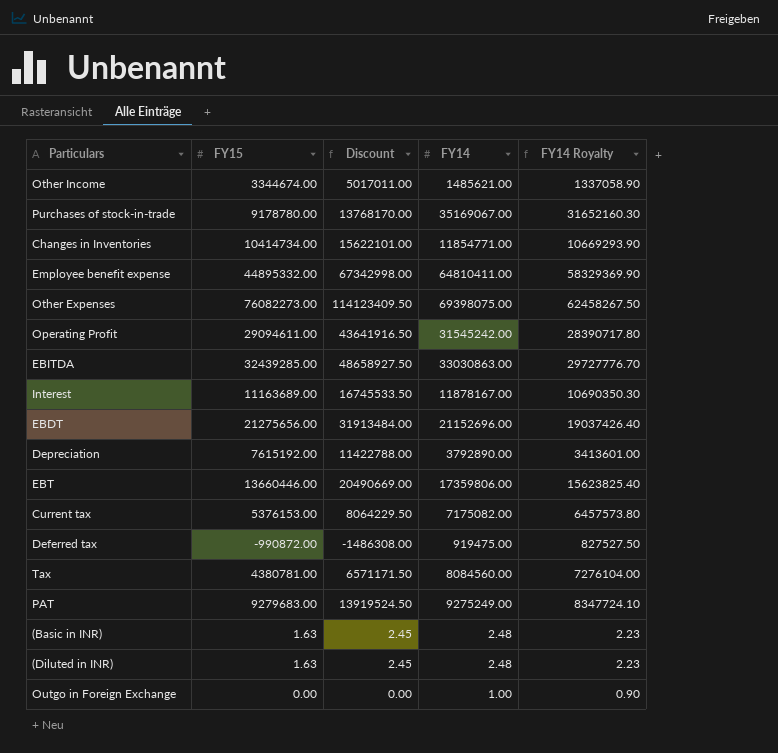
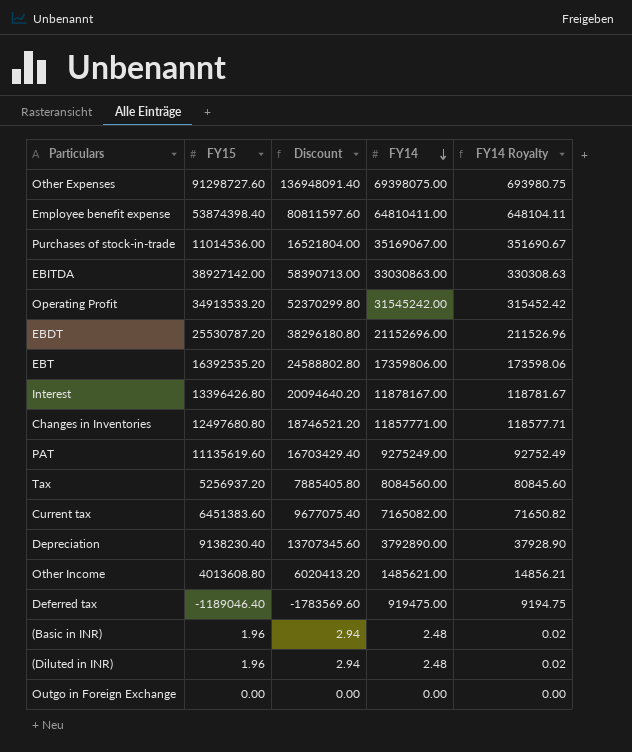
row order: none -> FY14 descending
column FY14 Royalty | formula: [FY14] * 0.9 -> [FY14] * 0.01
Other Expenses | FY15: 76082273.00 -> 91298727.60
Other Expenses | Discount: 114123409.50 -> 136948091.40
Employee benefit expense | FY15: 44895332.00 -> 53874398.40
Employee benefit expense | Discount: 67342998.00 -> 80811597.60
Purchases of stock-in-trade | FY15: 9178780.00 -> 11014536.00
Purchases of stock-in-trade | Discount: 13768170.00 -> 16521804.00
EBITDA | FY15: 32439285.00 -> 38927142.00
EBITDA | Discount: 48658927.50 -> 58390713.00
Operating Profit | FY15: 29094611.00 -> 34913533.20
Operating Profit | Discount: 43641916.50 -> 52370299.80
EBDT | FY15: 21275656.00 -> 25530787.20
EBDT | Discount: 31913484.00 -> 38296180.80
EBT | FY15: 13660446.00 -> 16392535.20
EBT | Discount: 20490669.00 -> 24588802.80
Interest | FY15: 11163689.00 -> 13396426.80
Interest | Discount: 16745533.50 -> 20094640.20
Changes in Inventories | FY15: 10414734.00 -> 12497680.80
Changes in Inventories | Discount: 15622101.00 -> 18746521.20
Changes in Inventories | FY14: 11854771.00 -> 11857771.00
PAT | FY15: 9279683.00 -> 11135619.60
PAT | Discount: 13919524.50 -> 16703429.40
Tax | FY15: 4380781.00 -> 5256937.20
Tax | Discount: 6571171.50 -> 7885405.80
Current tax | FY15: 5376153.00 -> 6451383.60
Current tax | Discount: 8064229.50 -> 9677075.40
Current tax | FY14: 7175082.00 -> 7165082.00
Depreciation | FY15: 7615192.00 -> 9138230.40
Depreciation | Discount: 11422788.00 -> 13707345.60
Other Income | FY15: 3344674.00 -> 4013608.80
Other Income | Discount: 5017011.00 -> 6020413.20
Deferred tax | FY15: -990872.00 -> -1189046.40
Deferred tax | Discount: -1486308.00 -> -1783569.60
(Basic in INR) | FY15: 1.63 -> 1.96
(Basic in INR) | Discount: 2.45 -> 2.94
(Diluted in INR) | FY15: 1.63 -> 1.96
(Diluted in INR) | Discount: 2.45 -> 2.94
Outgo in Foreign Exchange | FY14: 1.00 -> 0.00

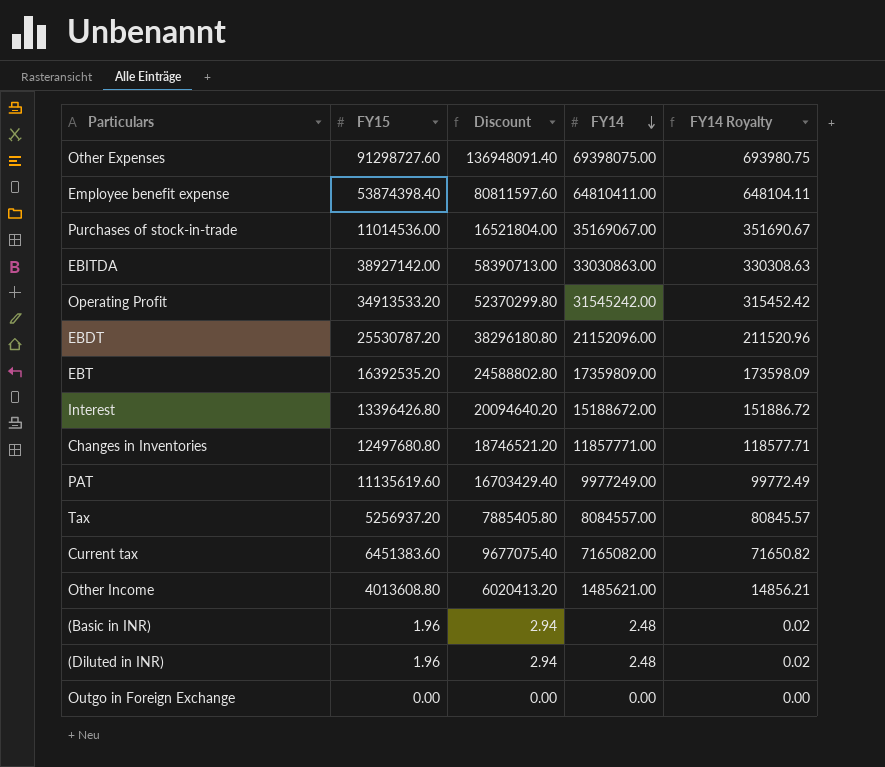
row Depreciation: 9138230.40 | 13707345.60 | 3792890.00 | 37928.90 -> none
row Deferred tax: -1189046.40 | -1783569.60 | 919475.00 | 9194.75 -> none
EBDT | FY14: 21152696.00 -> 21152096.00
EBDT | FY14 Royalty: 211526.96 -> 211520.96
EBT | FY14: 17359806.00 -> 17359809.00
EBT | FY14 Royalty: 173598.06 -> 173598.09
Interest | FY14: 11878167.00 -> 15188672.00
Interest | FY14 Royalty: 118781.67 -> 151886.72
PAT | FY14: 9275249.00 -> 9977249.00
PAT | FY14 Royalty: 92752.49 -> 99772.49
Tax | FY14: 8084560.00 -> 8084557.00
Tax | FY14 Royalty: 80845.60 -> 80845.57

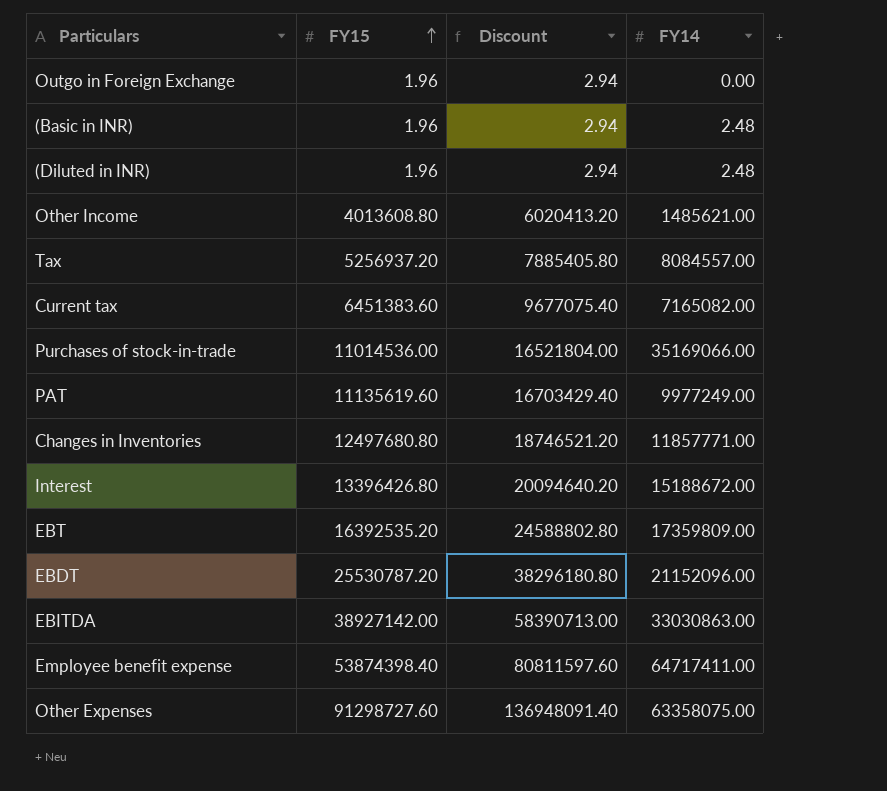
row order: FY14 descending -> FY15 ascending
column FY14 Royalty | formula: [FY14] * 0.01 -> none
row Operating Profit: 34913533.20 | 52370299.80 | 31545242.00 | 315452.42 -> none
Outgo in Foreign Exchange | FY15: 0.00 -> 1.96
Outgo in Foreign Exchange | Discount: 0.00 -> 2.94
Purchases of stock-in-trade | FY14: 35169067.00 -> 35169066.00
Employee benefit expense | FY14: 64810411.00 -> 64717411.00
Other Expenses | FY14: 69398075.00 -> 63358075.00

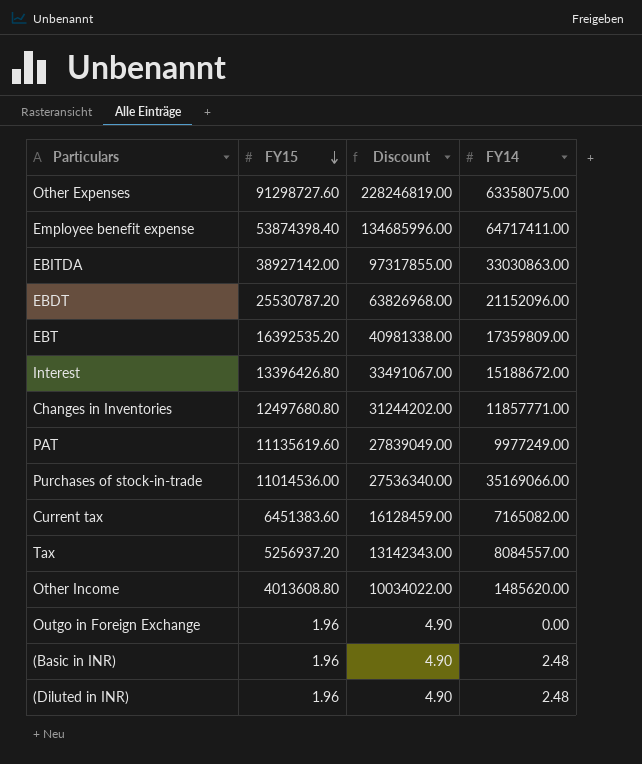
row order: FY15 ascending -> FY15 descending
column Discount | formula: [FY15] * 1.5 -> [FY15] * 2.5
Other Income | FY14: 1485621.00 -> 1485620.00

